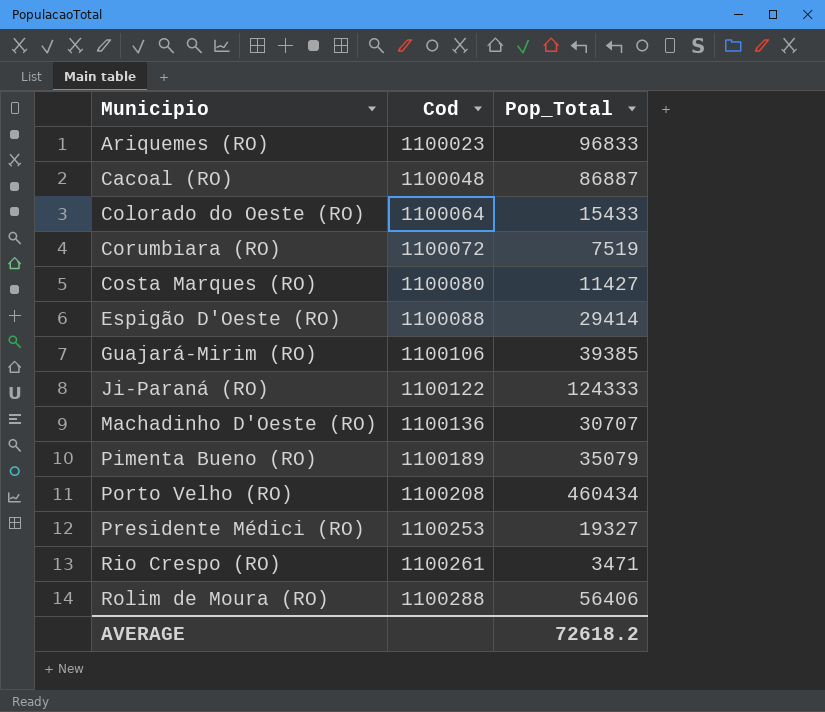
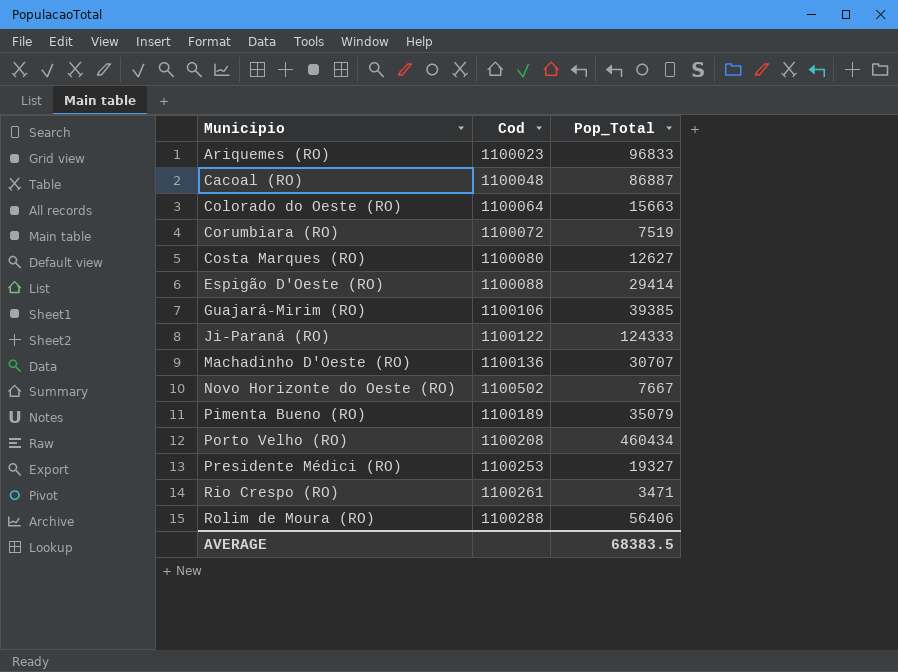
Colorado do Oeste (RO) | Pop_Total: 15433 -> 15663
Costa Marques (RO) | Pop_Total: 11427 -> 12627
row Novo Horizonte do Oeste (RO): none -> 1100502 | 7667
AVERAGE | Pop_Total: 72618.2 -> 68383.5

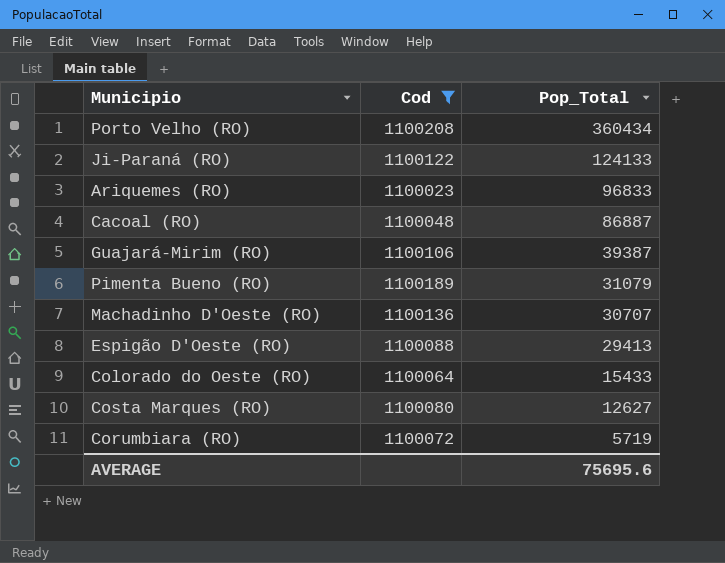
filter: none -> Cod <= 1100208
row order: Municipio ascending -> Pop_Total descending
Porto Velho (RO) | Pop_Total: 460434 -> 360434
Ji-Paraná (RO) | Pop_Total: 124333 -> 124133
Guajará-Mirim (RO) | Pop_Total: 39385 -> 39387
Pimenta Bueno (RO) | Pop_Total: 35079 -> 31079
Espigão D'Oeste (RO) | Pop_Total: 29414 -> 29413
Colorado do Oeste (RO) | Pop_Total: 15663 -> 15433
Corumbiara (RO) | Pop_Total: 7519 -> 5719
AVERAGE | Pop_Total: 68383.5 -> 75695.6

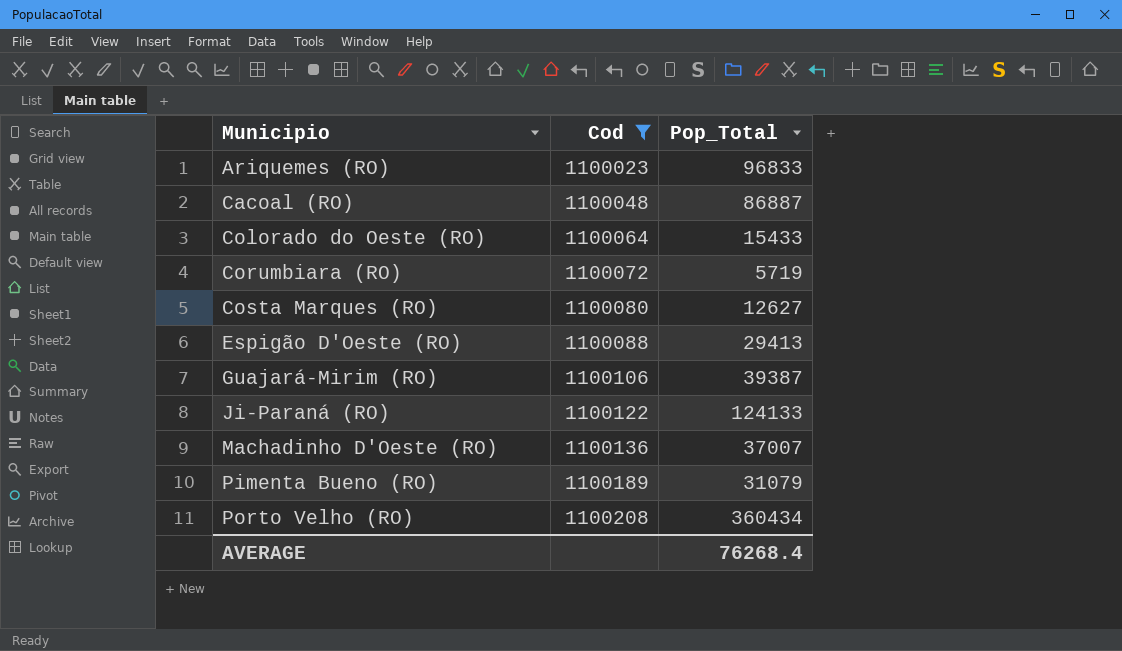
row order: Pop_Total descending -> Municipio ascending
Machadinho D'Oeste (RO) | Pop_Total: 30707 -> 37007
AVERAGE | Pop_Total: 75695.6 -> 76268.4

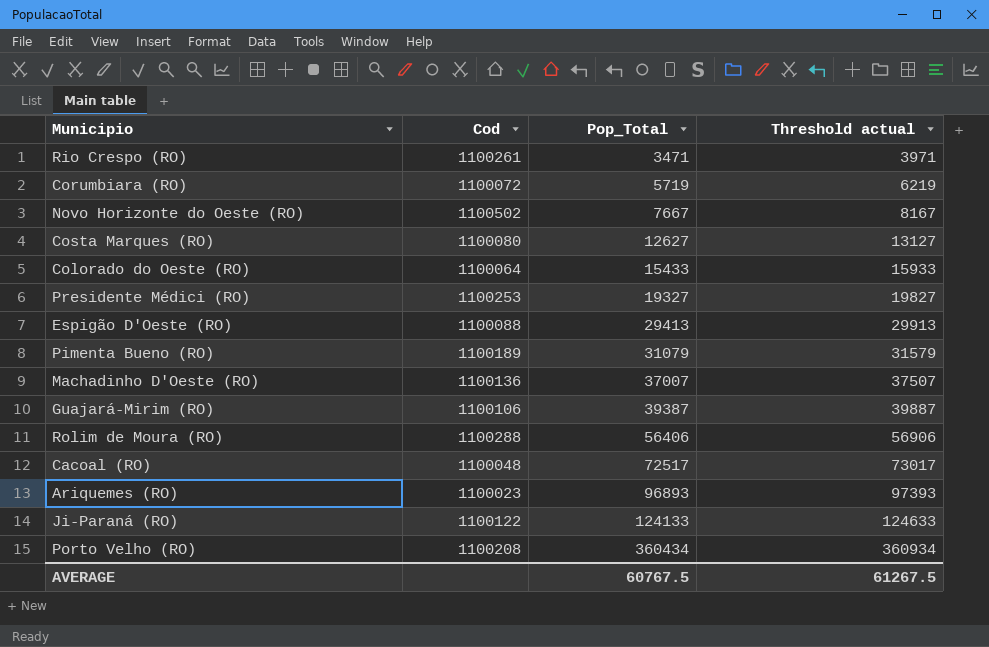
filter: Cod <= 1100208 -> none
row order: Municipio ascending -> Pop_Total ascending
column Threshold actual | formula: none -> [Pop_Total] + 500
Cacoal (RO) | Pop_Total: 86887 -> 72517
Ariquemes (RO) | Pop_Total: 96833 -> 96893
AVERAGE | Pop_Total: 76268.4 -> 60767.5

